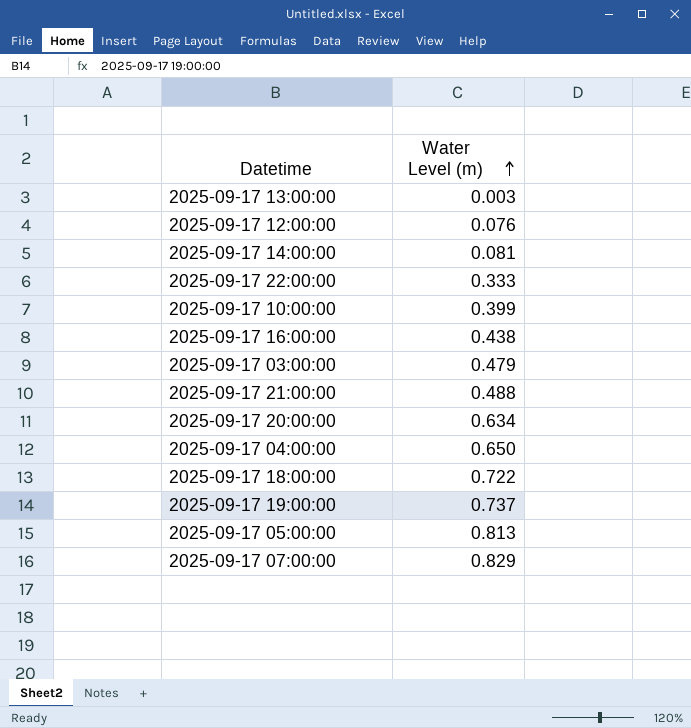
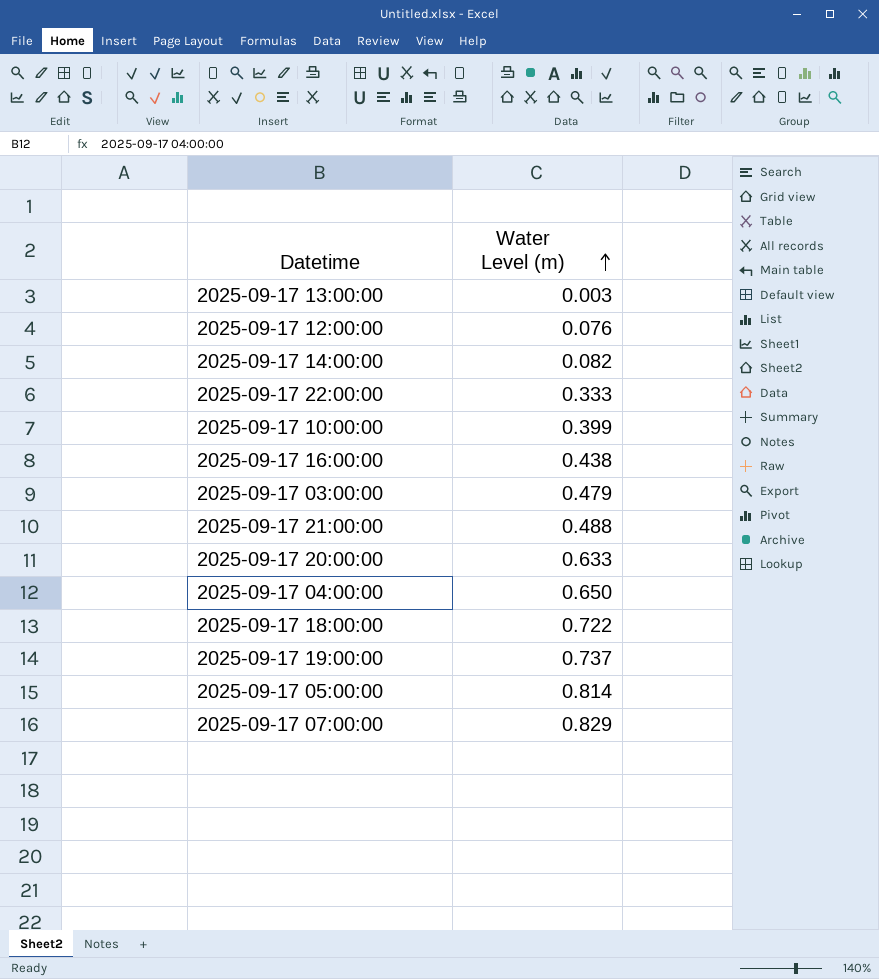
2025-09-17 14:00:00 | Water Level (m): 0.081 -> 0.082
2025-09-17 20:00:00 | Water Level (m): 0.634 -> 0.633
2025-09-17 05:00:00 | Water Level (m): 0.813 -> 0.814

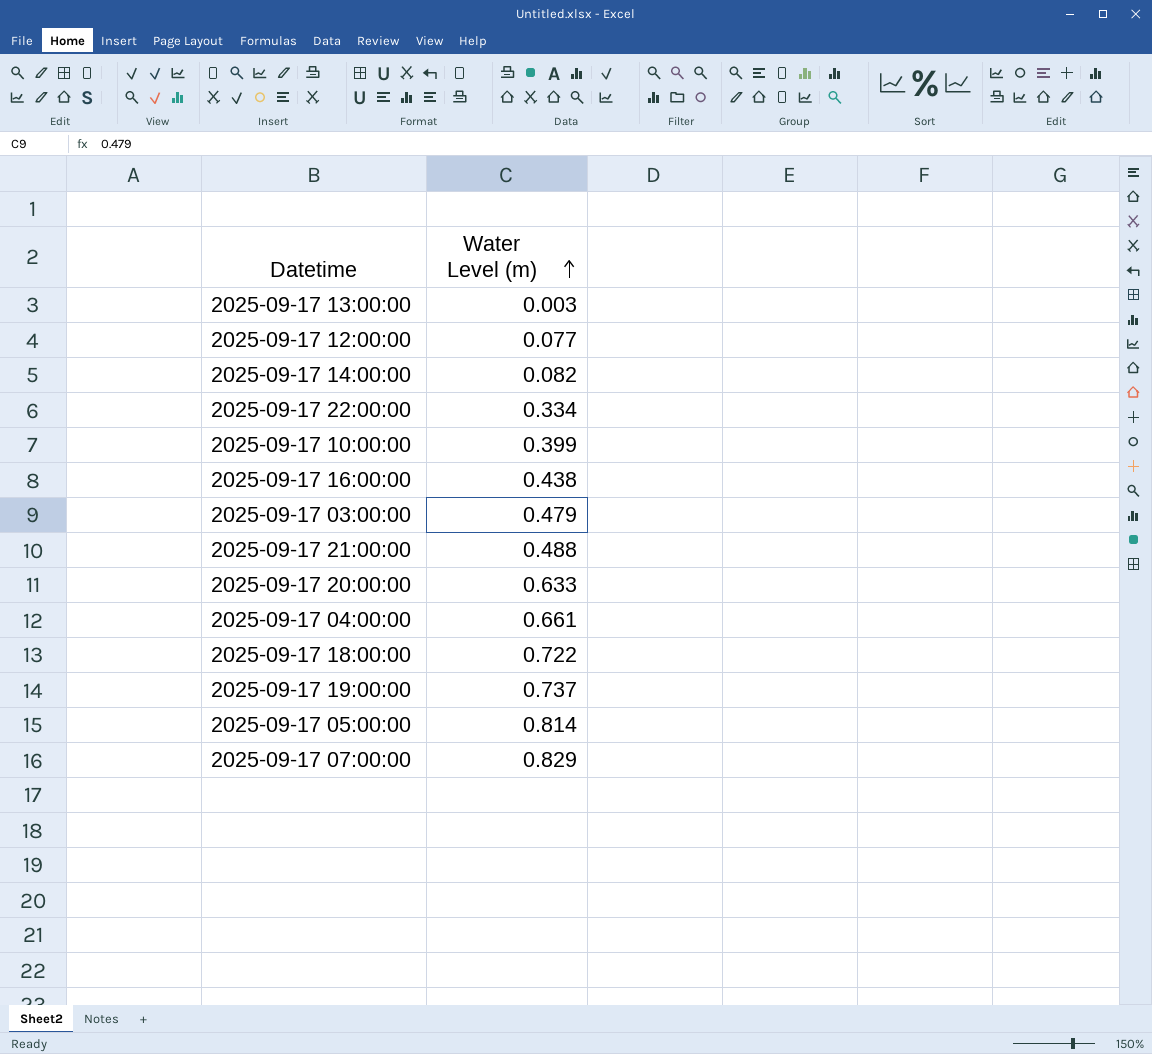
2025-09-17 12:00:00 | Water Level (m): 0.076 -> 0.077
2025-09-17 22:00:00 | Water Level (m): 0.333 -> 0.334
2025-09-17 04:00:00 | Water Level (m): 0.650 -> 0.661

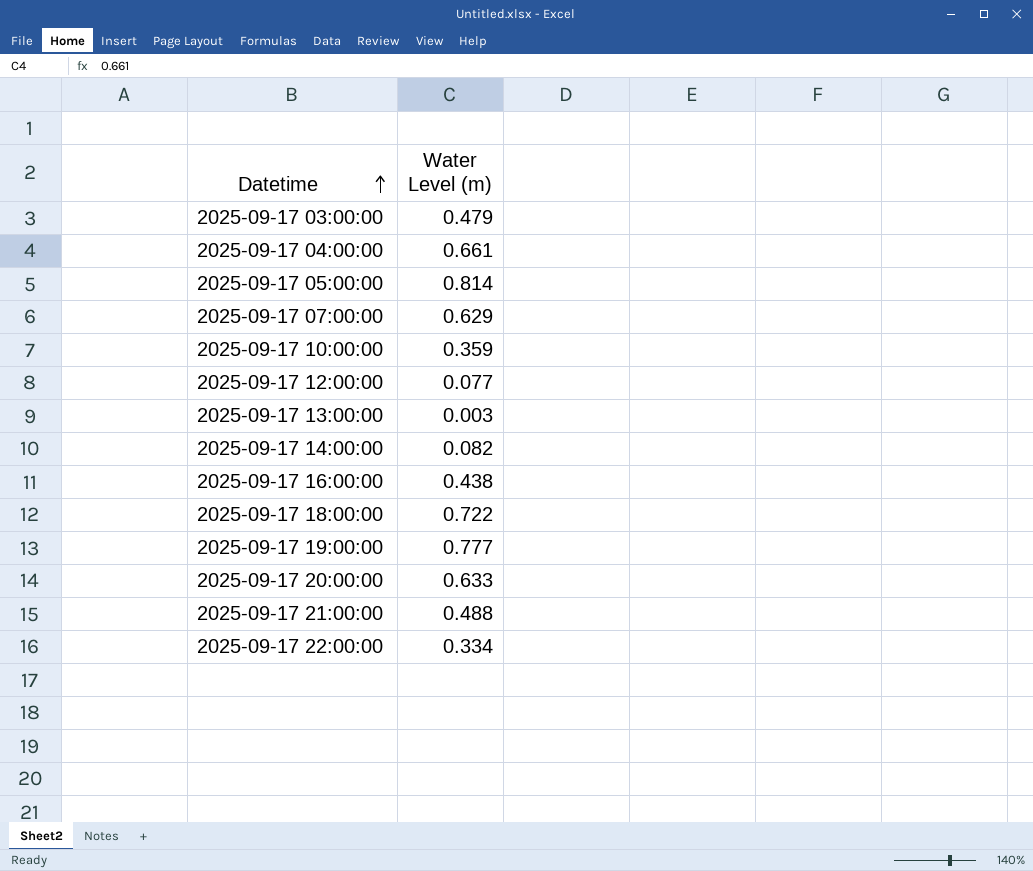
row order: Water Level (m) ascending -> Datetime ascending
2025-09-17 07:00:00 | Water Level (m): 0.829 -> 0.629
2025-09-17 10:00:00 | Water Level (m): 0.399 -> 0.359
2025-09-17 19:00:00 | Water Level (m): 0.737 -> 0.777

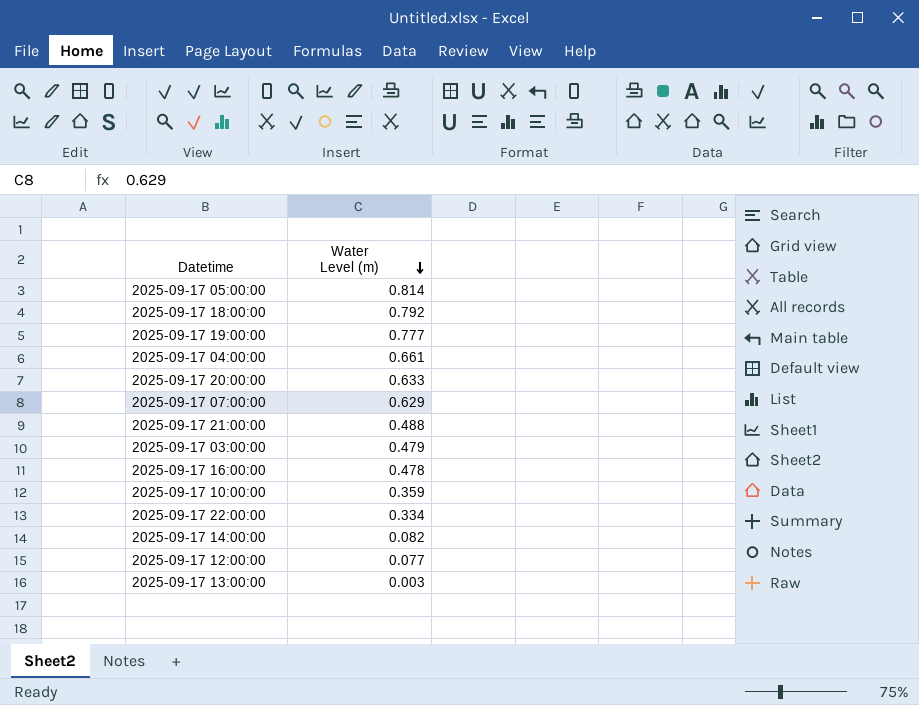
row order: Datetime ascending -> Water Level (m) descending
2025-09-17 18:00:00 | Water Level (m): 0.722 -> 0.792
2025-09-17 16:00:00 | Water Level (m): 0.438 -> 0.478

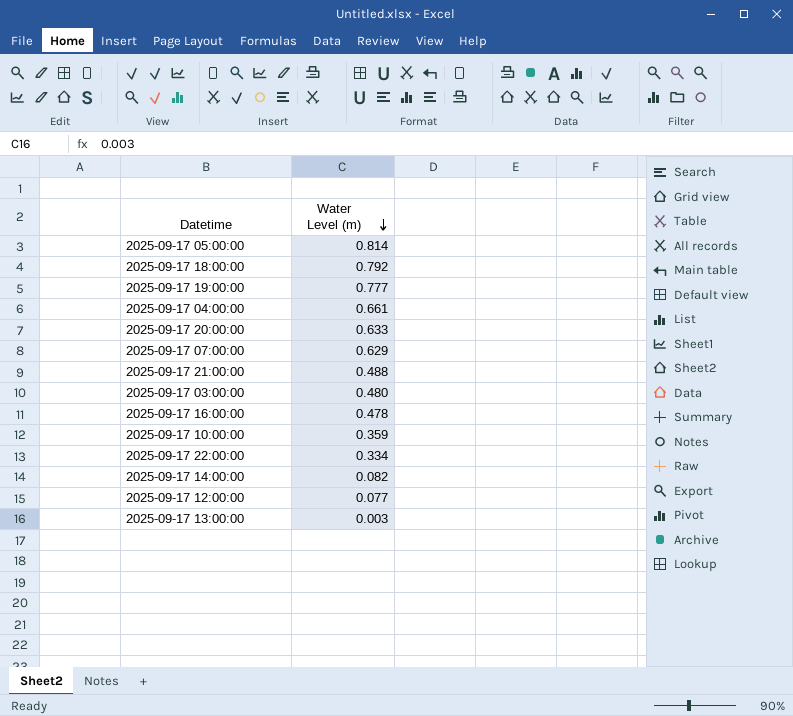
2025-09-17 03:00:00 | Water Level (m): 0.479 -> 0.480

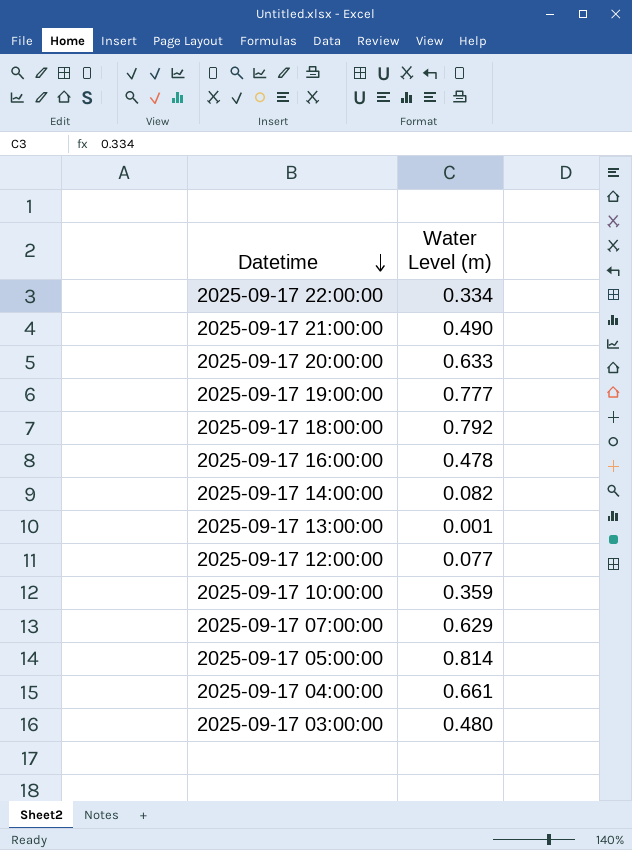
row order: Water Level (m) descending -> Datetime descending
2025-09-17 21:00:00 | Water Level (m): 0.488 -> 0.490
2025-09-17 13:00:00 | Water Level (m): 0.003 -> 0.001

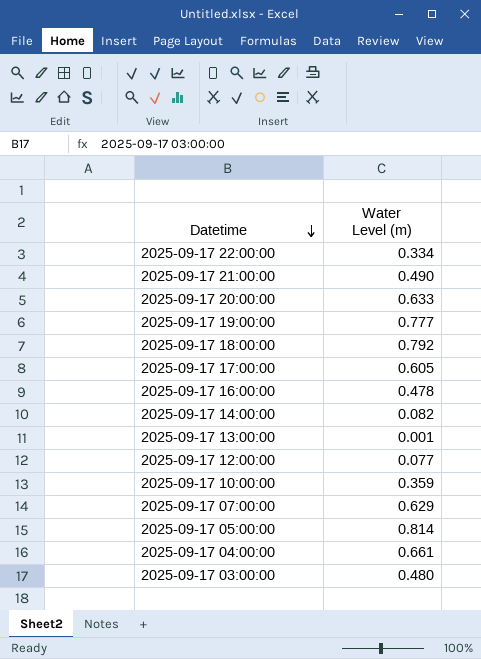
row 2025-09-17 17:00:00: none -> 0.605

